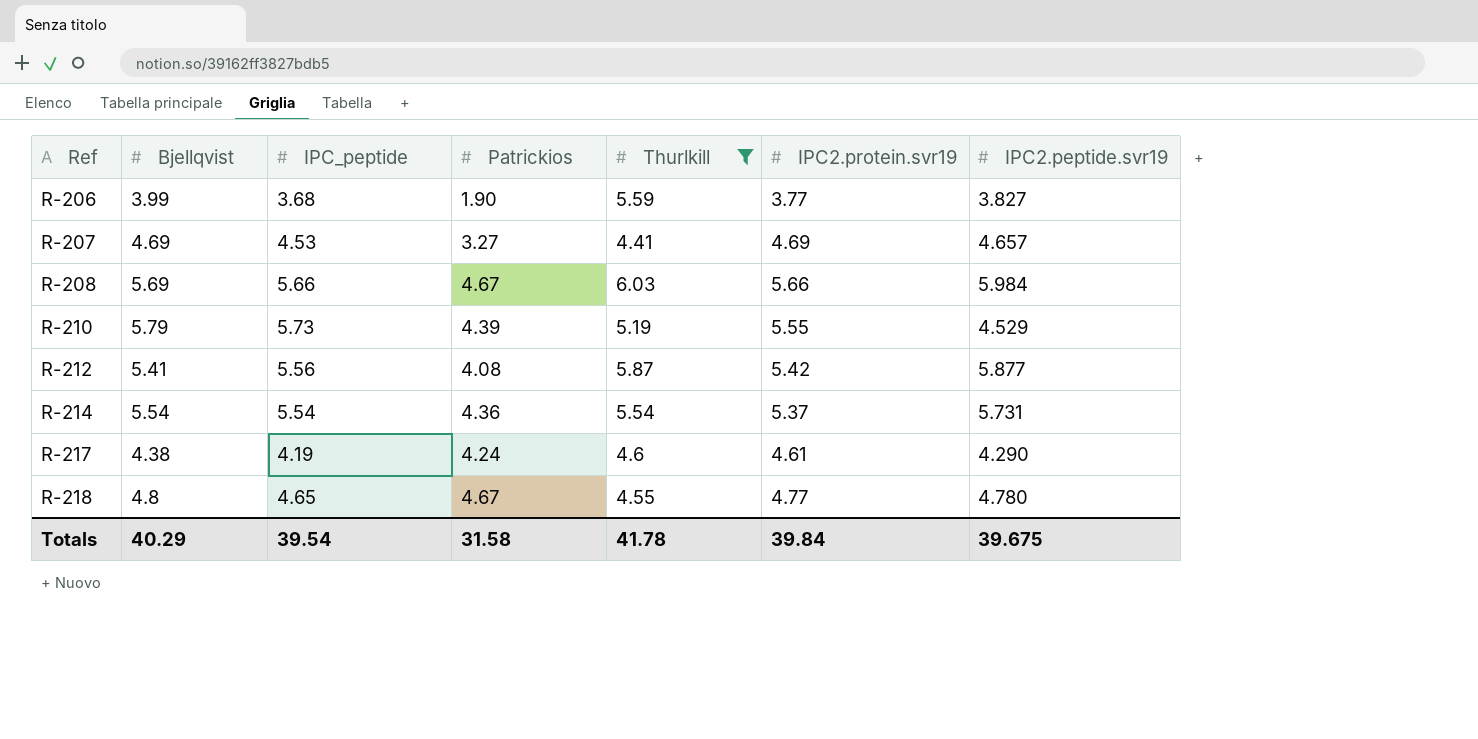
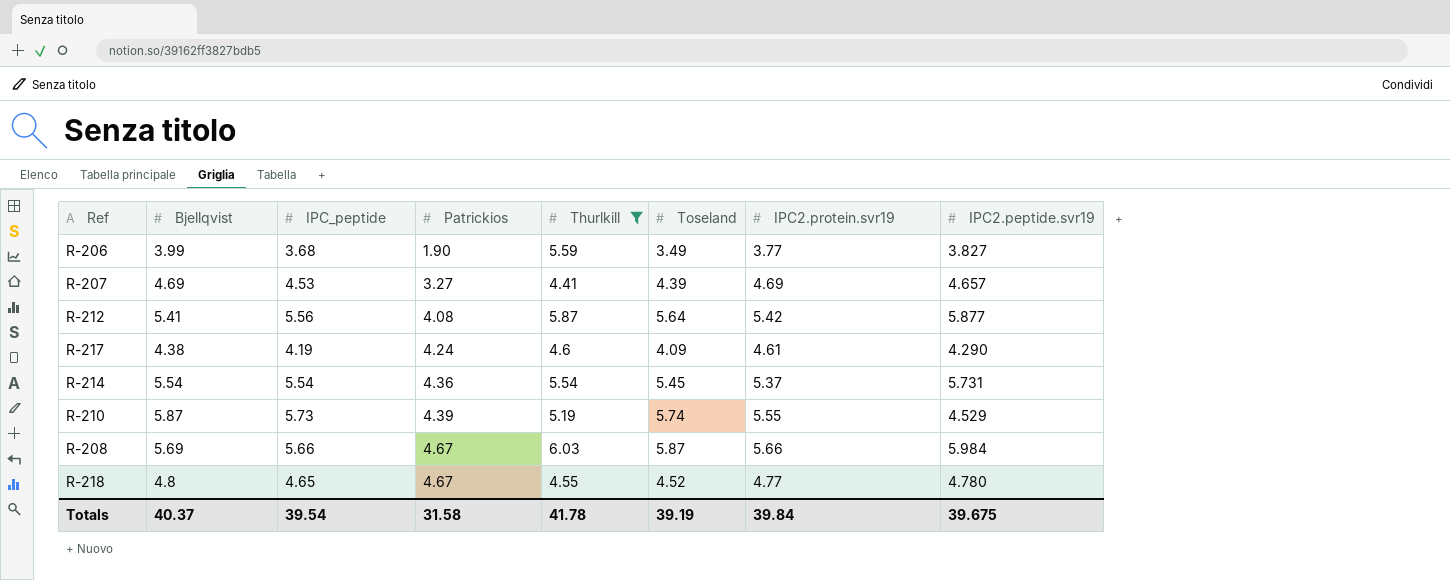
row order: Ref ascending -> Patrickios ascending
column Toseland | position: none -> 6
R-210 | Bjellqvist: 5.79 -> 5.87
Totals | Bjellqvist: 40.29 -> 40.37

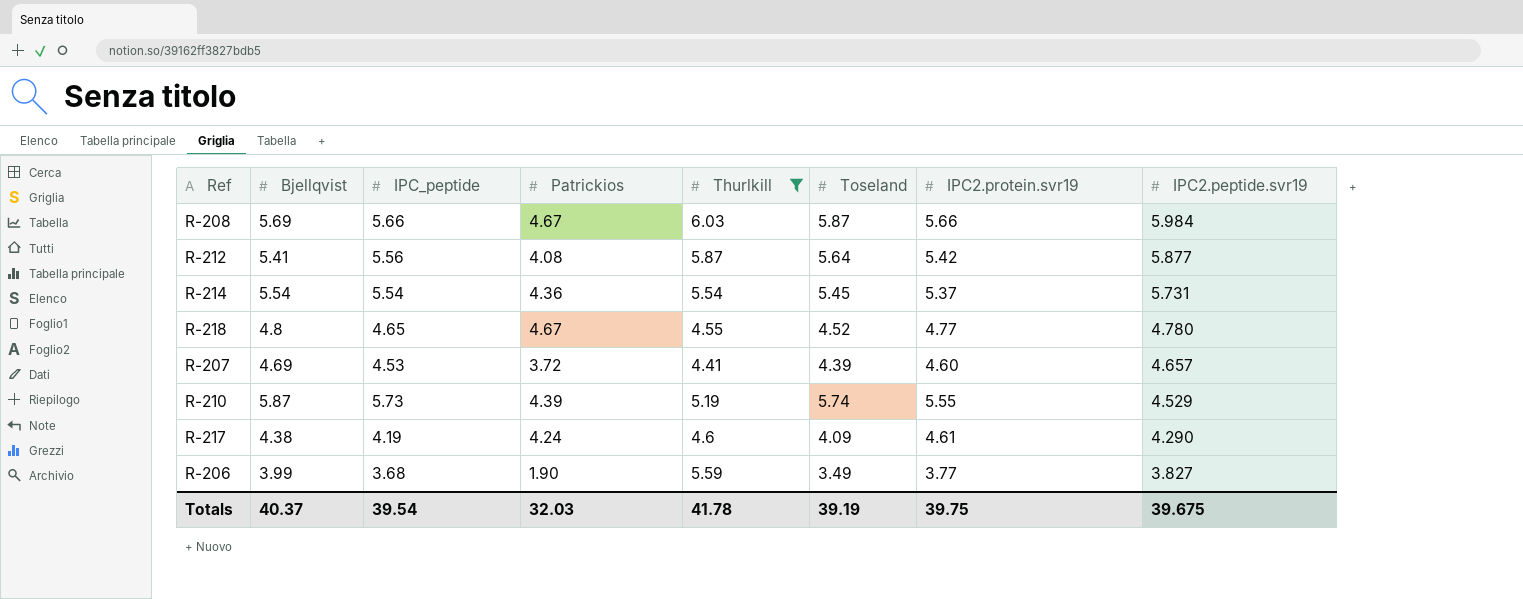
row order: Patrickios ascending -> IPC2.peptide.svr19 descending
R-207 | Patrickios: 3.27 -> 3.72
R-207 | IPC2.protein.svr19: 4.69 -> 4.60
Totals | Patrickios: 31.58 -> 32.03
Totals | IPC2.protein.svr19: 39.84 -> 39.75

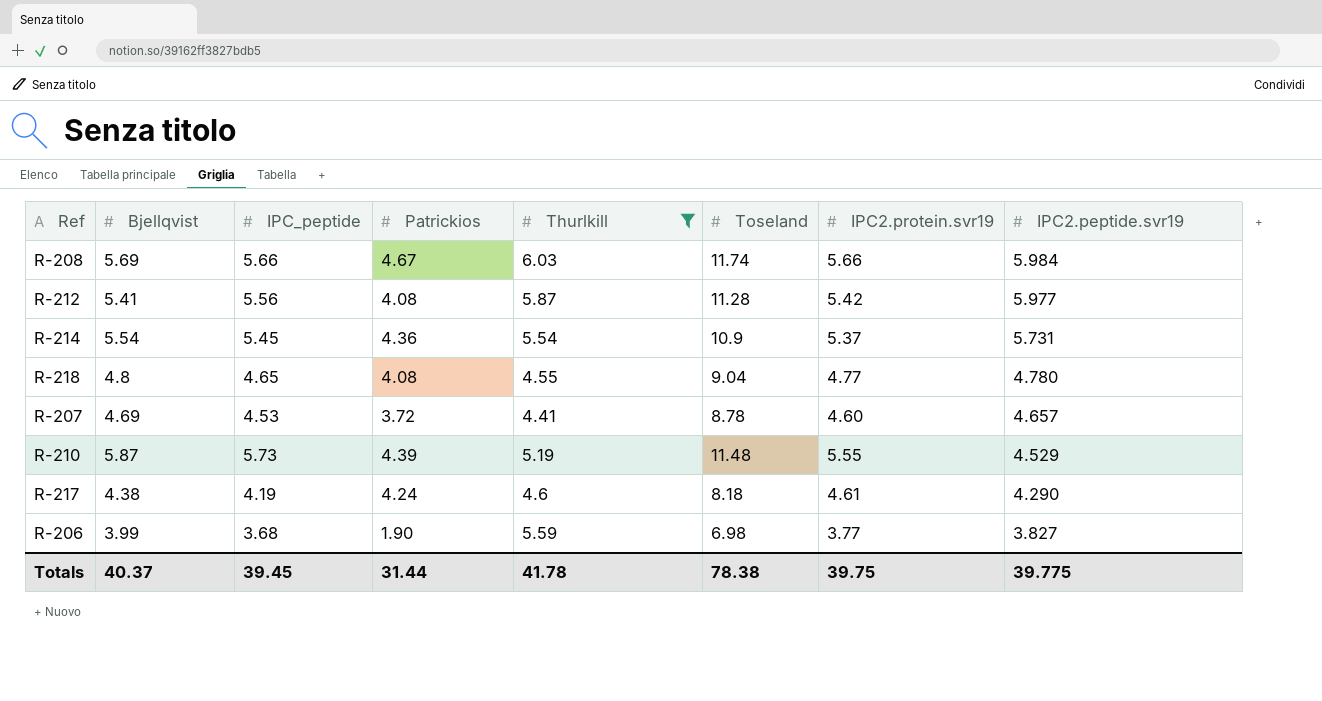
R-208 | Toseland: 5.87 -> 11.74
R-212 | Toseland: 5.64 -> 11.28
R-212 | IPC2.peptide.svr19: 5.877 -> 5.977
R-214 | IPC_peptide: 5.54 -> 5.45
R-214 | Toseland: 5.45 -> 10.9
R-218 | Patrickios: 4.67 -> 4.08
R-218 | Toseland: 4.52 -> 9.04
R-207 | Toseland: 4.39 -> 8.78
R-210 | Toseland: 5.74 -> 11.48
R-217 | Toseland: 4.09 -> 8.18
R-206 | Toseland: 3.49 -> 6.98
Totals | IPC_peptide: 39.54 -> 39.45
Totals | Patrickios: 32.03 -> 31.44
Totals | Toseland: 39.19 -> 78.38
Totals | IPC2.peptide.svr19: 39.675 -> 39.775

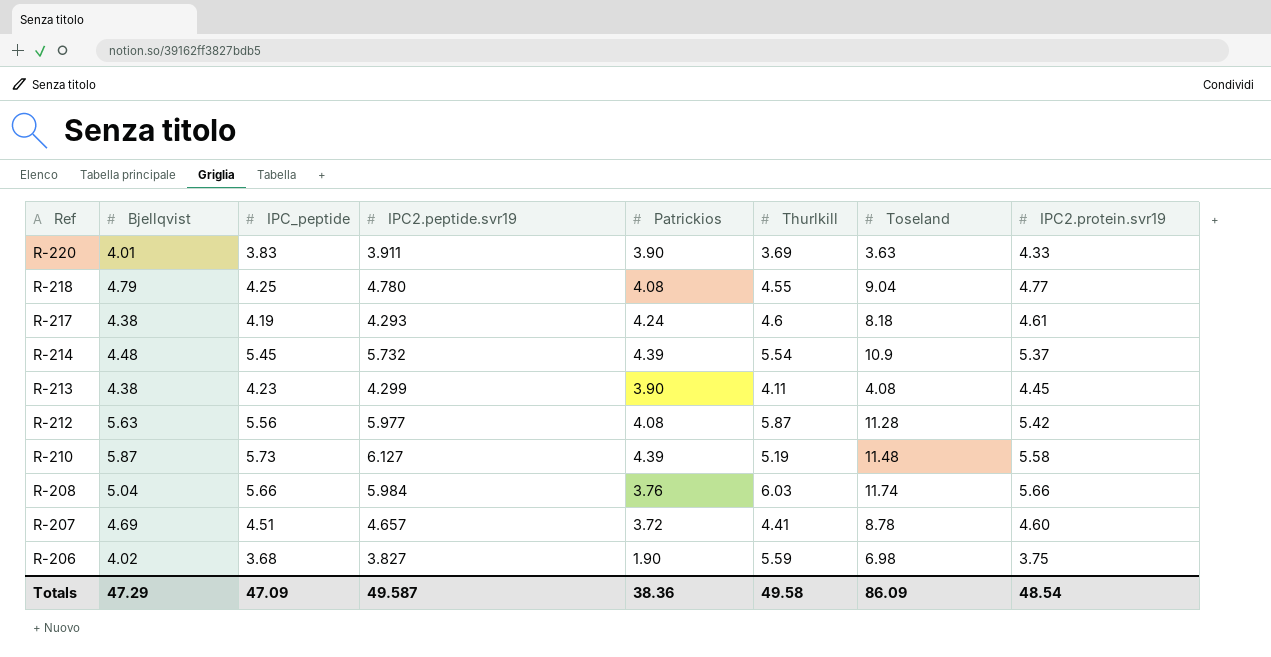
filter: Thurlkill >= 4.41 -> none
row order: IPC2.peptide.svr19 descending -> Ref descending
column IPC2.peptide.svr19 | position: 8 -> 4
R-218 | Bjellqvist: 4.8 -> 4.79
R-218 | IPC_peptide: 4.65 -> 4.25
R-217 | IPC2.peptide.svr19: 4.290 -> 4.293
R-214 | Bjellqvist: 5.54 -> 4.48
R-214 | IPC2.peptide.svr19: 5.731 -> 5.732
R-214 | Patrickios: 4.36 -> 4.39
R-212 | Bjellqvist: 5.41 -> 5.63
R-210 | IPC2.peptide.svr19: 4.529 -> 6.127
R-210 | IPC2.protein.svr19: 5.55 -> 5.58
R-208 | Bjellqvist: 5.69 -> 5.04
R-208 | Patrickios: 4.67 -> 3.76
R-207 | IPC_peptide: 4.53 -> 4.51
R-206 | Bjellqvist: 3.99 -> 4.02
R-206 | IPC2.protein.svr19: 3.77 -> 3.75
Totals | Bjellqvist: 40.37 -> 47.29
Totals | IPC_peptide: 39.45 -> 47.09
Totals | IPC2.peptide.svr19: 39.775 -> 49.587
Totals | Patrickios: 31.44 -> 38.36
Totals | Thurlkill: 41.78 -> 49.58
Totals | Toseland: 78.38 -> 86.09
Totals | IPC2.protein.svr19: 39.75 -> 48.54

